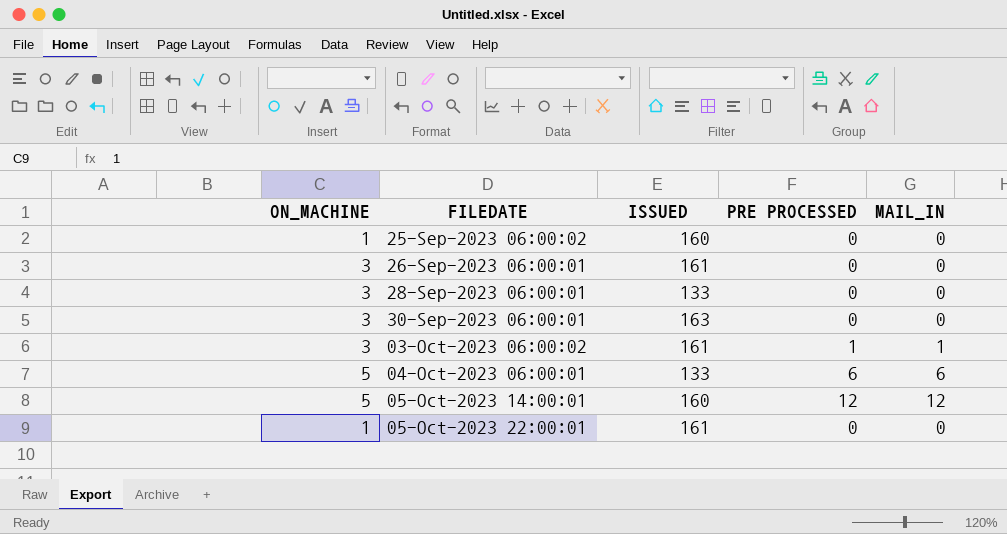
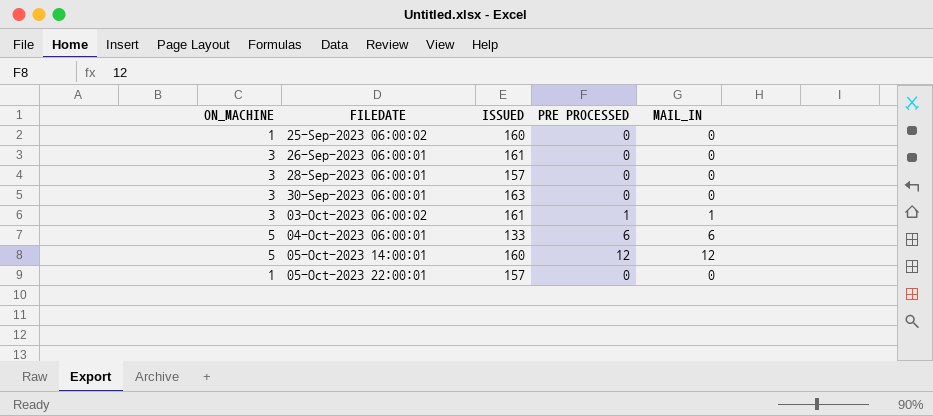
28-Sep-2023 06:00:01 | ISSUED: 133 -> 157
05-Oct-2023 22:00:01 | ISSUED: 161 -> 157

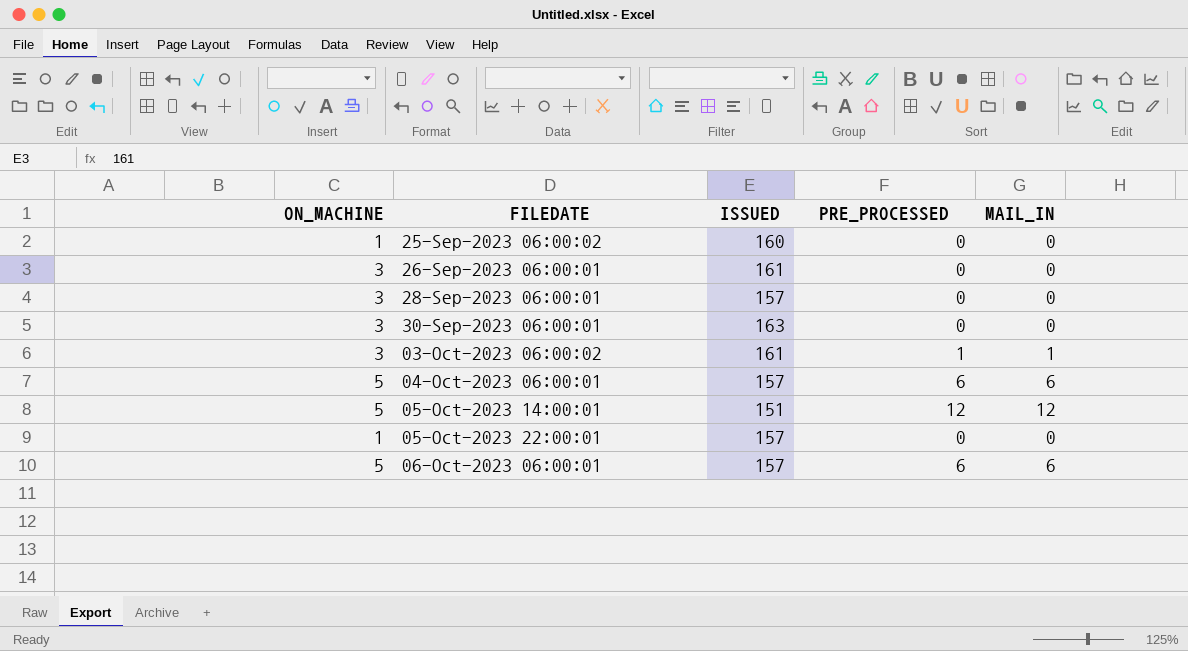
column name: PRE PROCESSED -> PRE_PROCESSED
04-Oct-2023 06:00:01 | ISSUED: 133 -> 157
05-Oct-2023 14:00:01 | ISSUED: 160 -> 151
row 06-Oct-2023 06:00:01: none -> 5 | 157 | 6 | 6

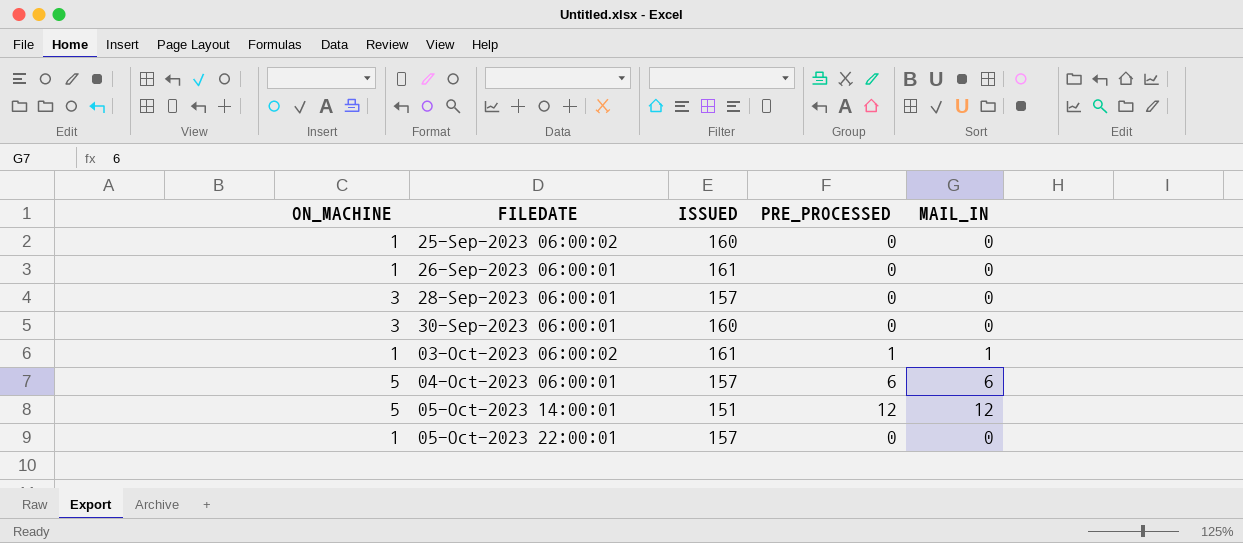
row 06-Oct-2023 06:00:01: 5 | 157 | 6 | 6 -> none
26-Sep-2023 06:00:01 | ON_MACHINE: 3 -> 1
30-Sep-2023 06:00:01 | ISSUED: 163 -> 160
03-Oct-2023 06:00:02 | ON_MACHINE: 3 -> 1

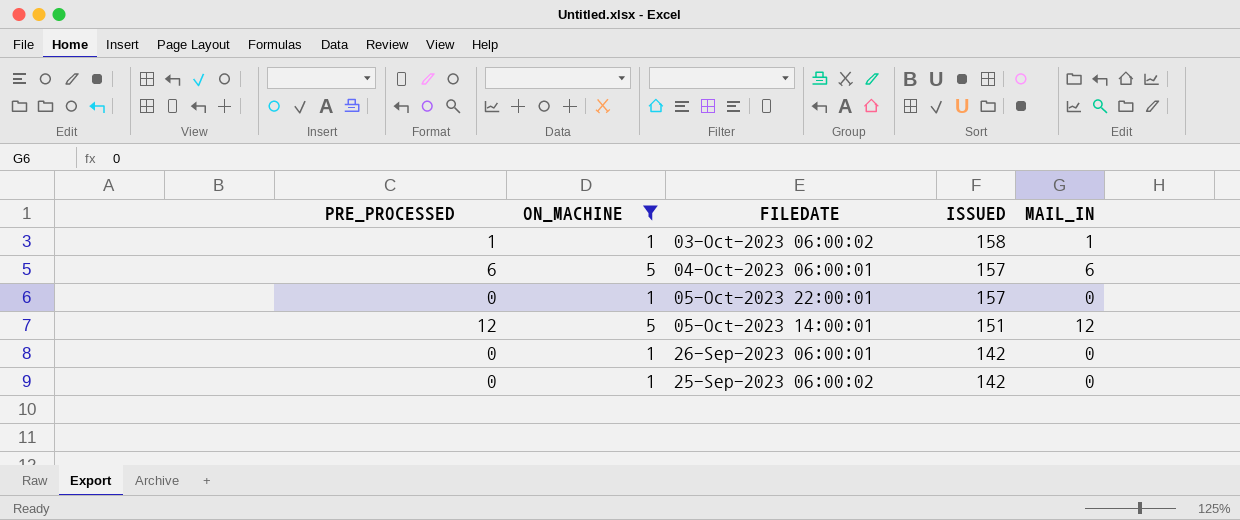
filter: none -> ON_MACHINE != 3
row order: FILEDATE ascending -> ISSUED descending
column PRE_PROCESSED | position: 4 -> 1
03-Oct-2023 06:00:02 | ISSUED: 161 -> 158
26-Sep-2023 06:00:01 | ISSUED: 161 -> 142
25-Sep-2023 06:00:02 | ISSUED: 160 -> 142

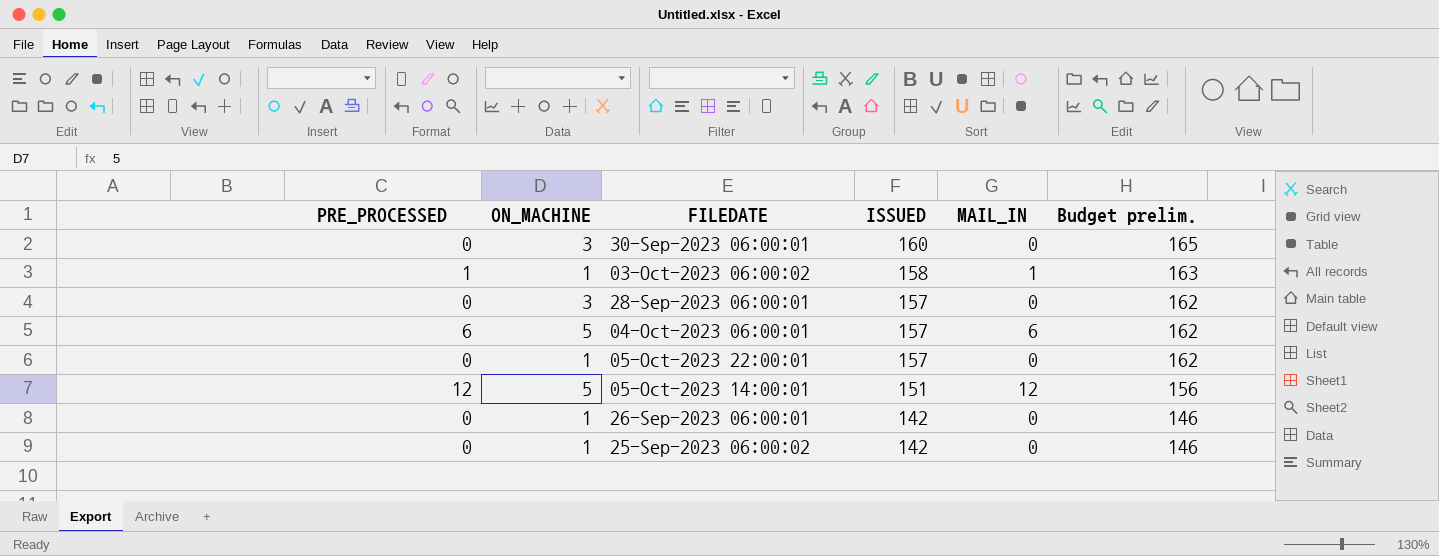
filter: ON_MACHINE != 3 -> none
column Budget prelim. | formula: none -> [ISSUED] * 1.03

